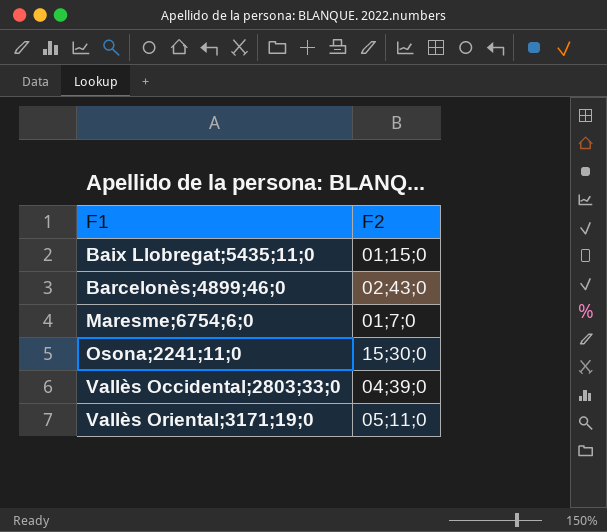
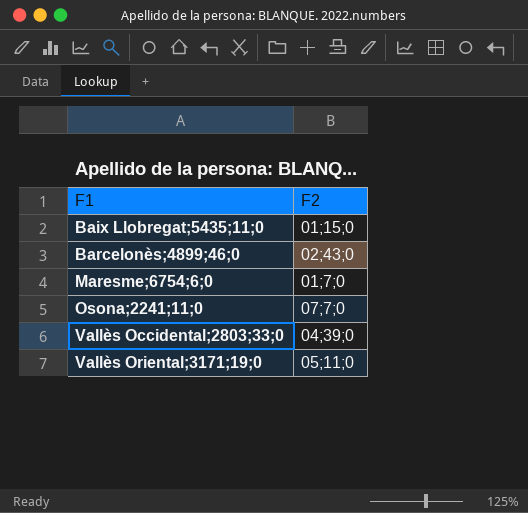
Osona;2241;11;0 | F2: 15;30;0 -> 07;7;0

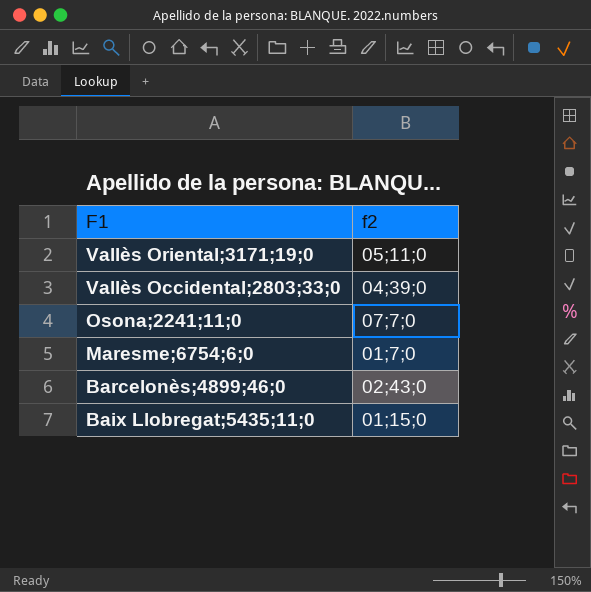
row order: F1 ascending -> F1 descending
column name: F2 -> f2

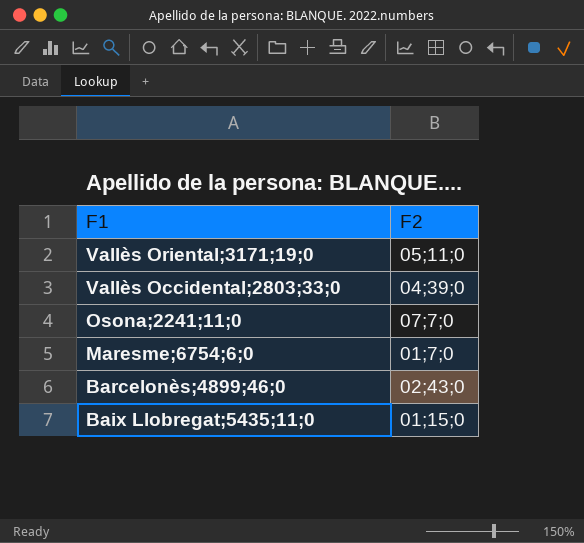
column name: f2 -> F2

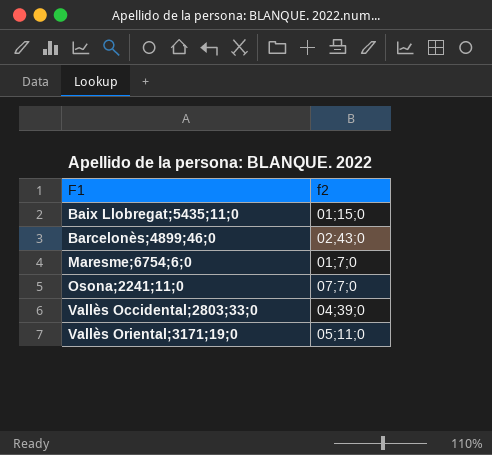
row order: F1 descending -> F1 ascending
column name: F2 -> f2

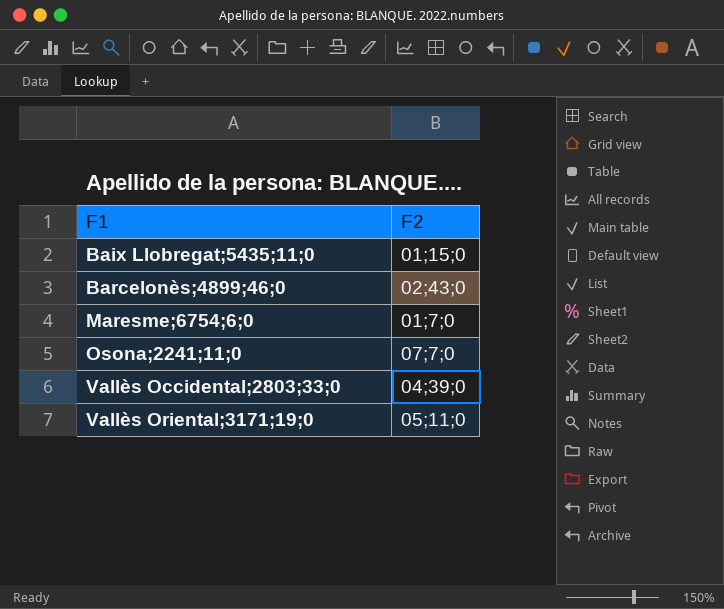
column name: f2 -> F2

